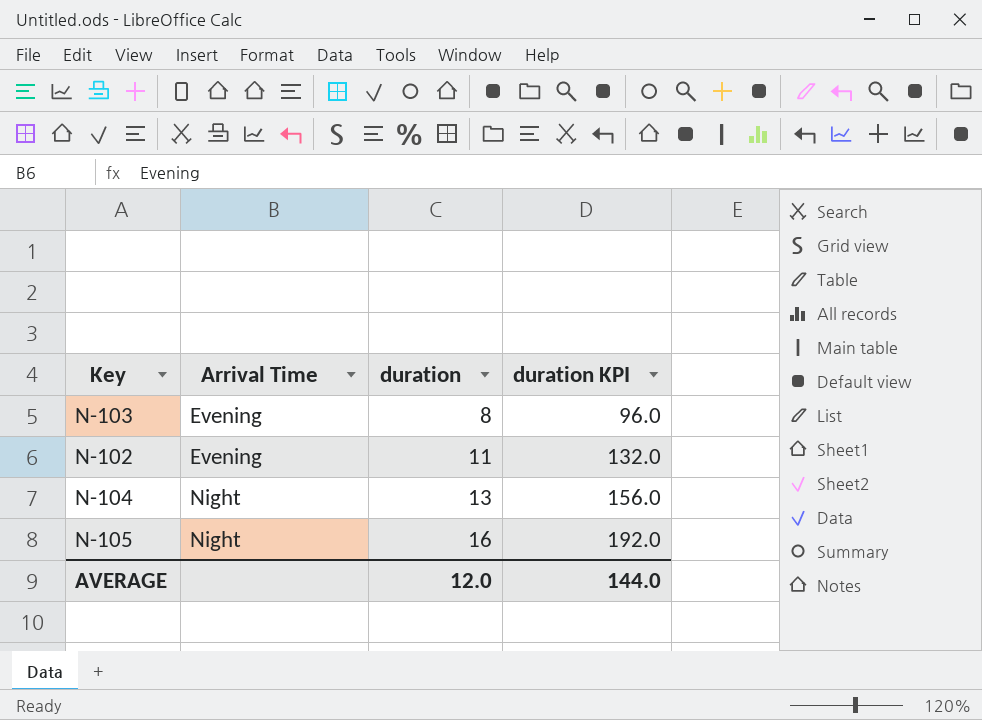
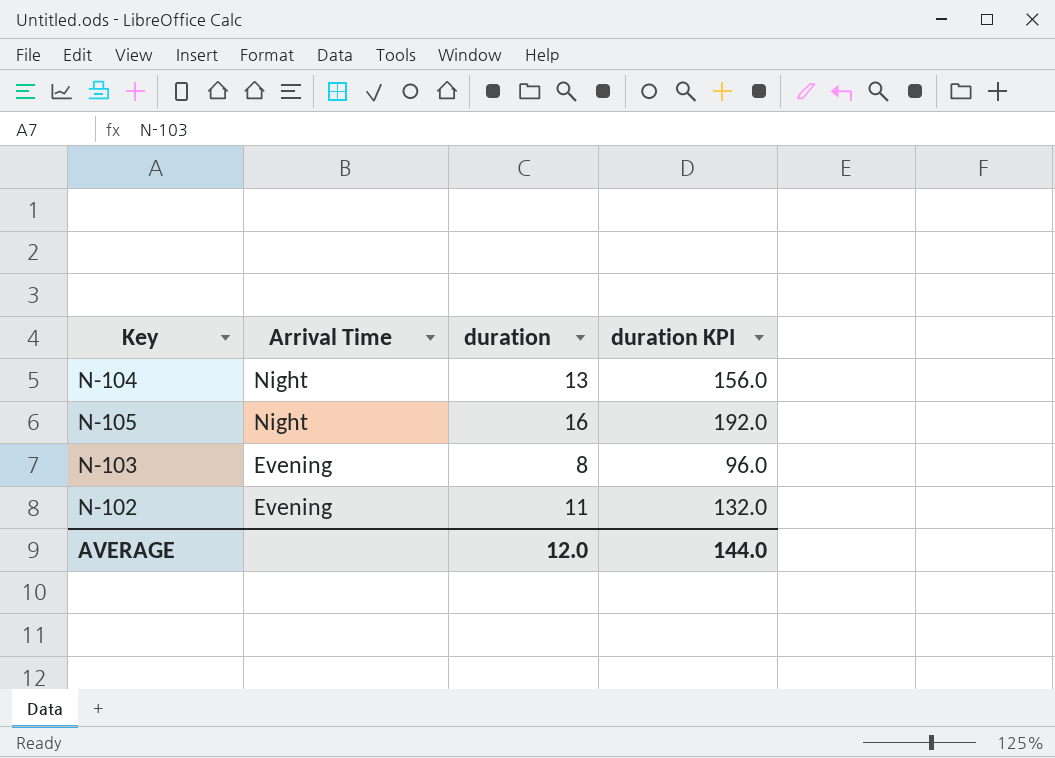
row order: Arrival Time ascending -> Arrival Time descending

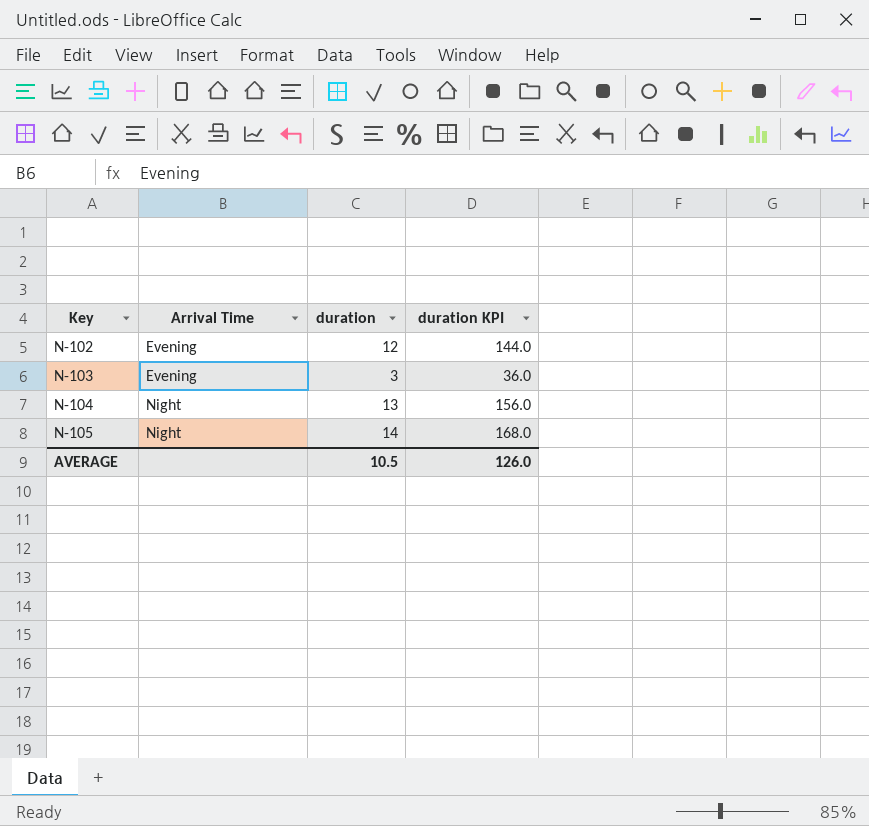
row order: Arrival Time descending -> Key ascending
N-102 | duration: 11 -> 12
N-102 | duration KPI: 132.0 -> 144.0
N-103 | duration: 8 -> 3
N-103 | duration KPI: 96.0 -> 36.0
N-105 | duration: 16 -> 14
N-105 | duration KPI: 192.0 -> 168.0
AVERAGE | duration: 12.0 -> 10.5
AVERAGE | duration KPI: 144.0 -> 126.0

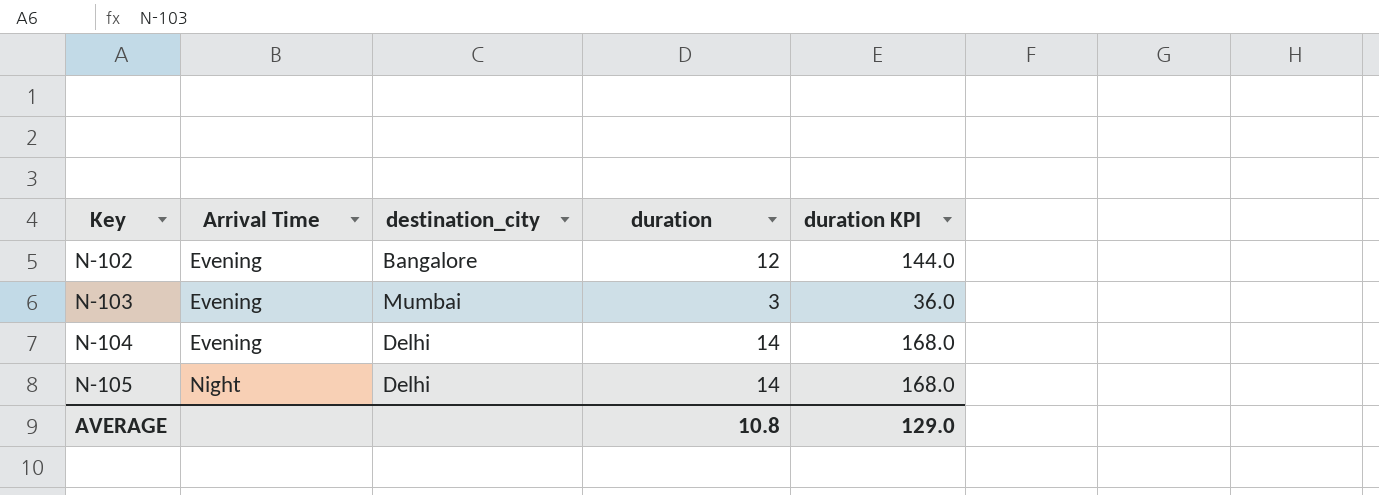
column destination_city | position: none -> 3
N-104 | Arrival Time: Night -> Evening
N-104 | duration: 13 -> 14
N-104 | duration KPI: 156.0 -> 168.0
AVERAGE | duration: 10.5 -> 10.8
AVERAGE | duration KPI: 126.0 -> 129.0

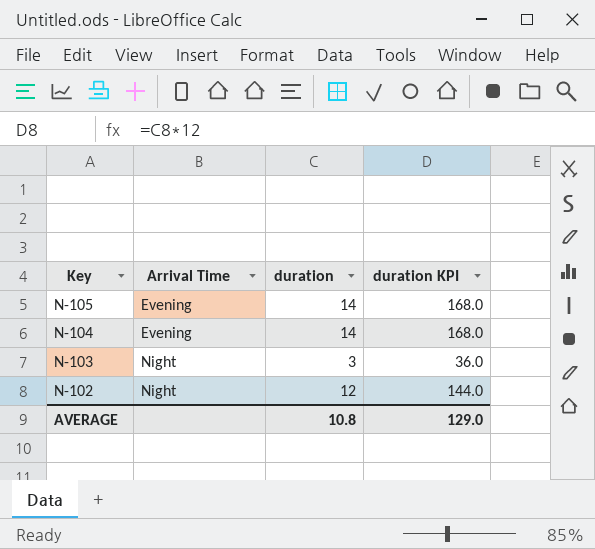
row order: Key ascending -> Key descending
column destination_city | position: 3 -> none
N-105 | Arrival Time: Night -> Evening
N-103 | Arrival Time: Evening -> Night
N-102 | Arrival Time: Evening -> Night

